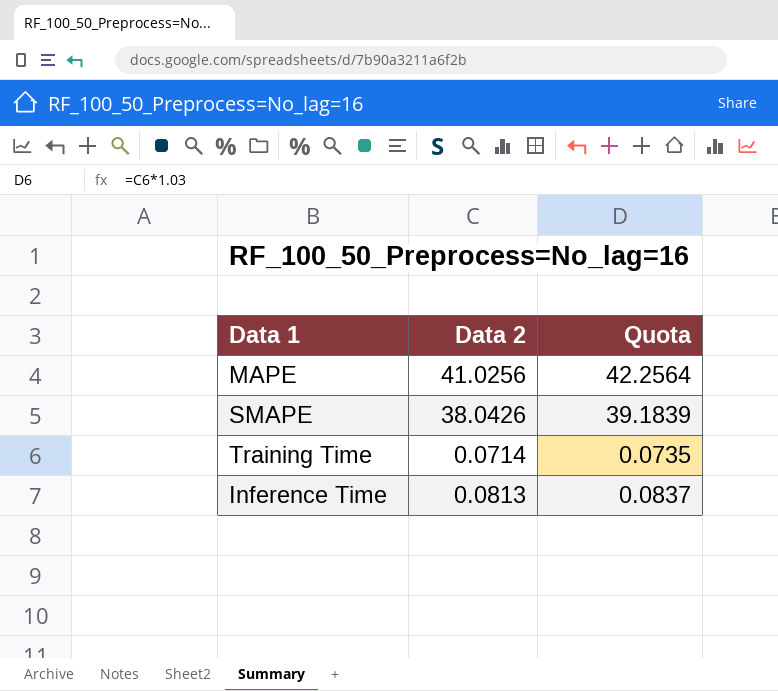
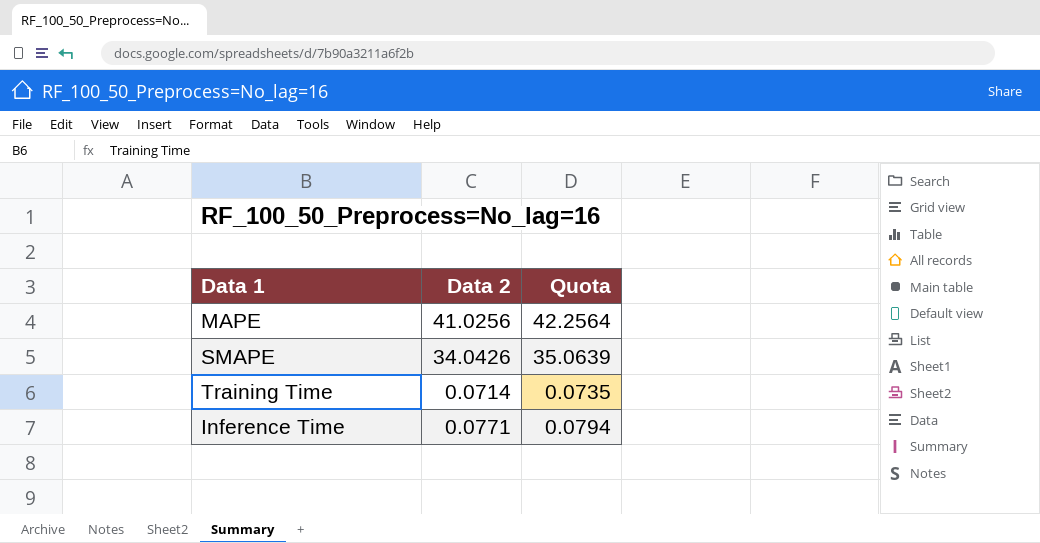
SMAPE | Data 2: 38.0426 -> 34.0426
SMAPE | Quota: 39.1839 -> 35.0639
Inference Time | Data 2: 0.0813 -> 0.0771
Inference Time | Quota: 0.0837 -> 0.0794

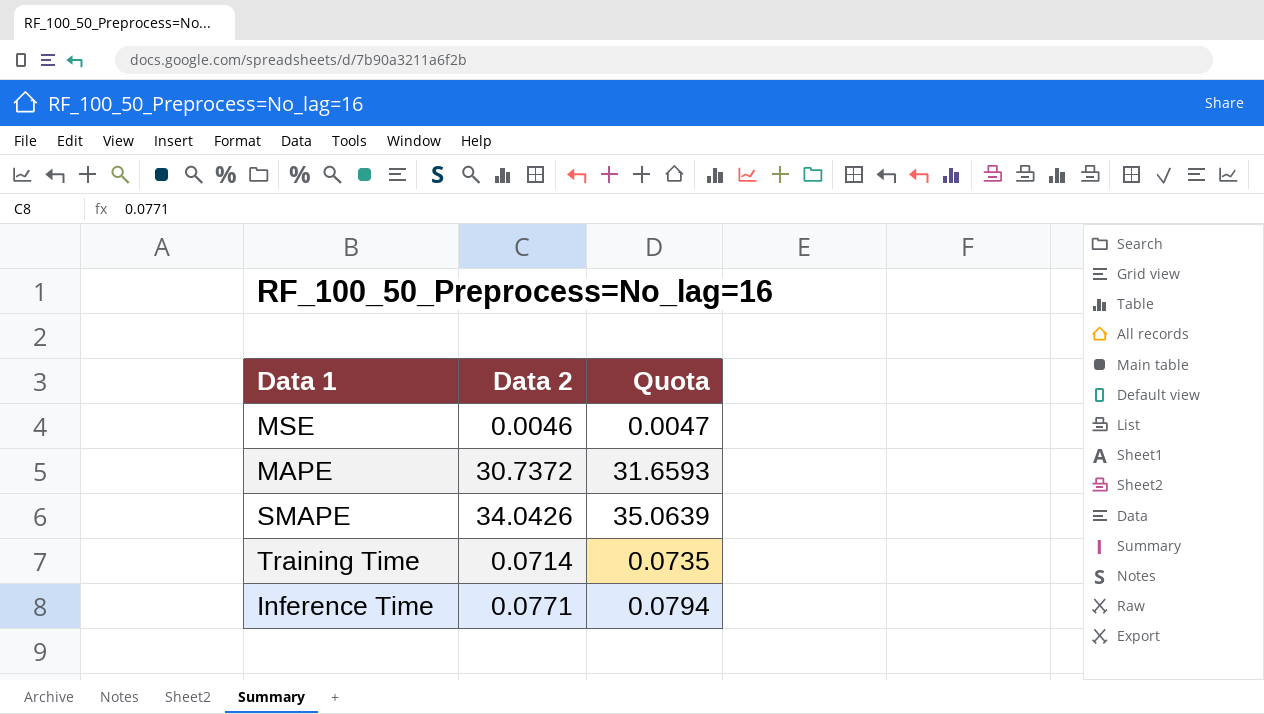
row MSE: none -> 0.0046 | 0.0047
MAPE | Data 2: 41.0256 -> 30.7372
MAPE | Quota: 42.2564 -> 31.6593

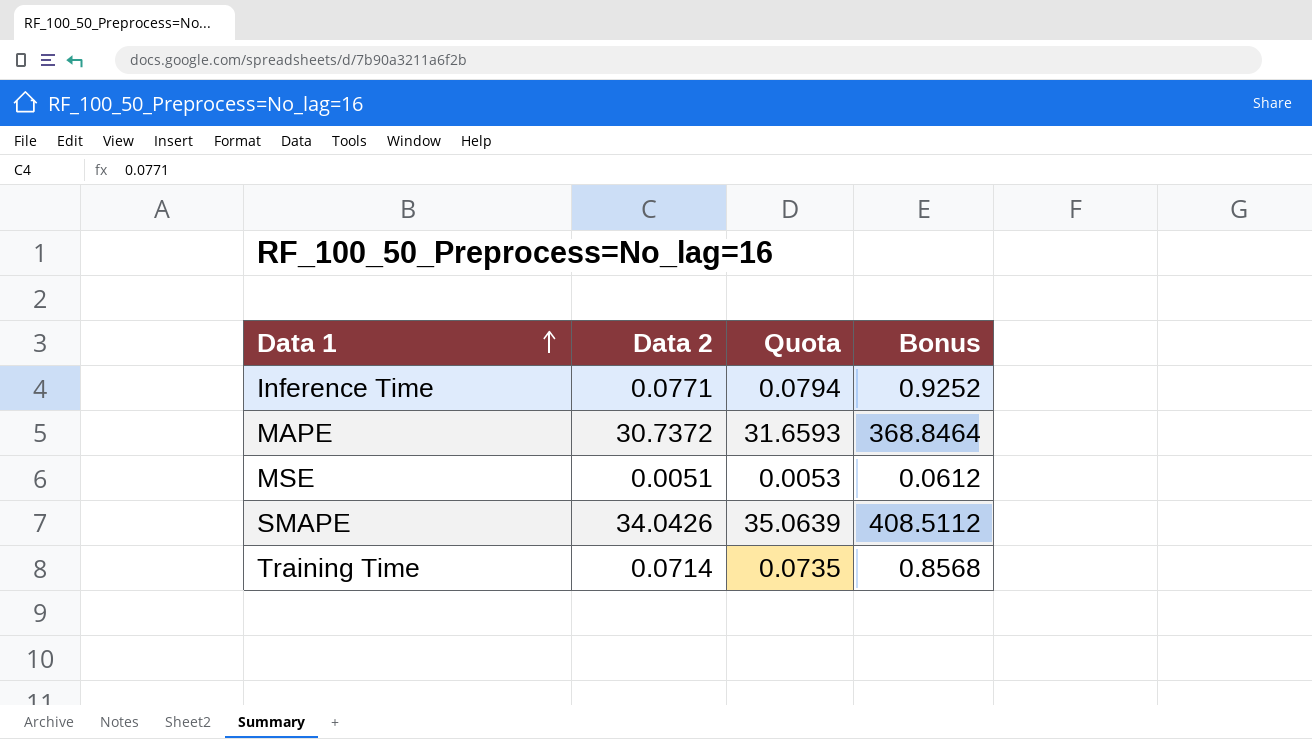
row order: none -> Data 1 ascending
column Bonus | formula: none -> [Data 2] * 12
MSE | Data 2: 0.0046 -> 0.0051
MSE | Quota: 0.0047 -> 0.0053

